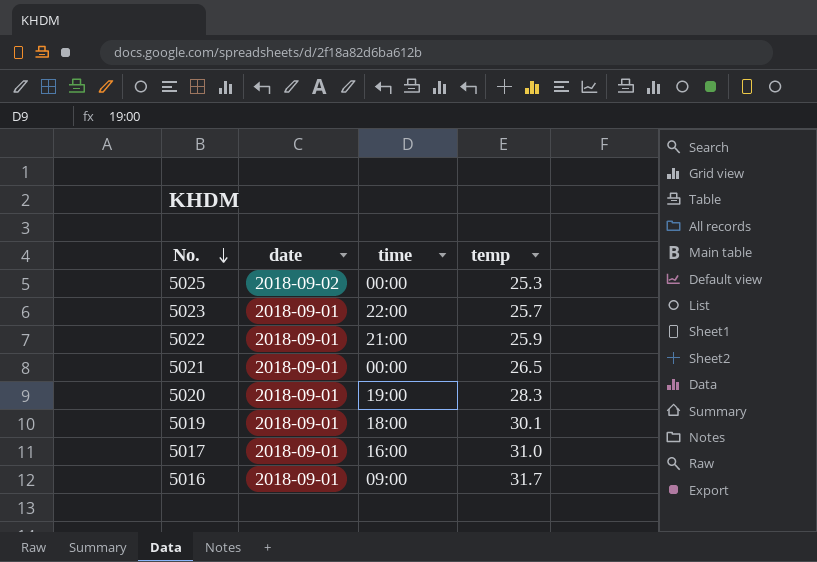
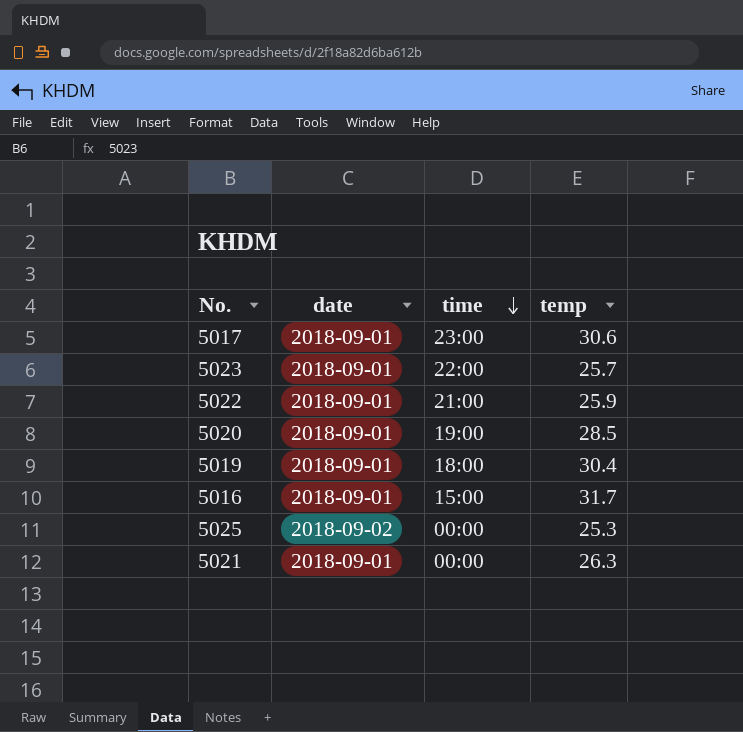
row order: No. descending -> time descending
5017 | time: 16:00 -> 23:00
5017 | temp: 31.0 -> 30.6
5020 | temp: 28.3 -> 28.5
5019 | temp: 30.1 -> 30.4
5016 | time: 09:00 -> 15:00
5021 | temp: 26.5 -> 26.3

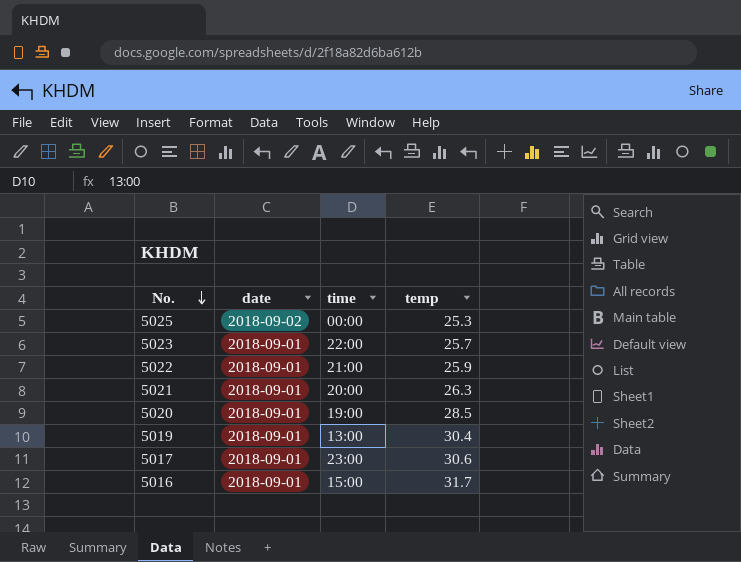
row order: time descending -> No. descending
5021 | time: 00:00 -> 20:00
5019 | time: 18:00 -> 13:00

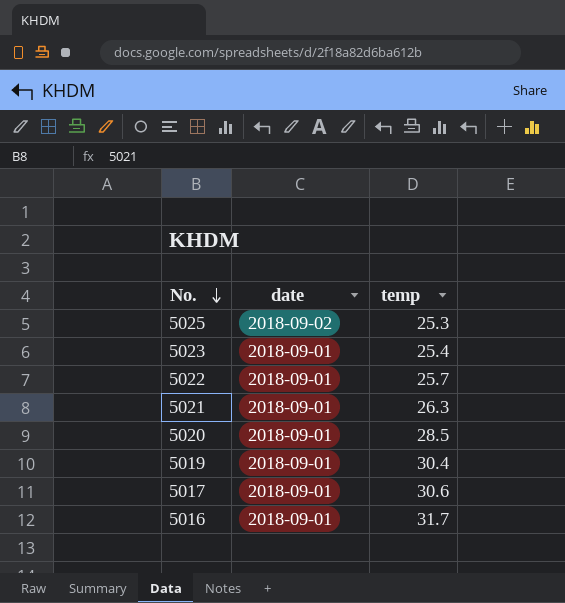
column time | position: 3 -> none
5023 | temp: 25.7 -> 25.4
5022 | temp: 25.9 -> 25.7

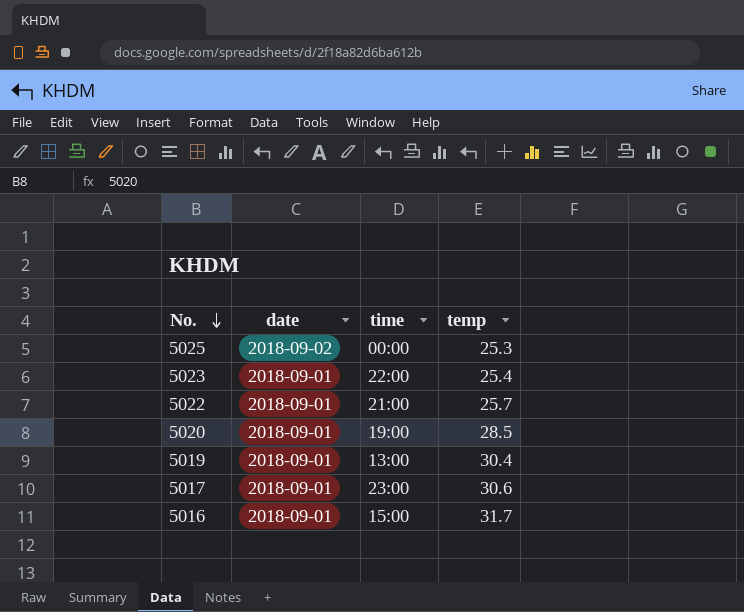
column time | position: none -> 3
row 5021: 2018-09-01 | 26.3 -> none

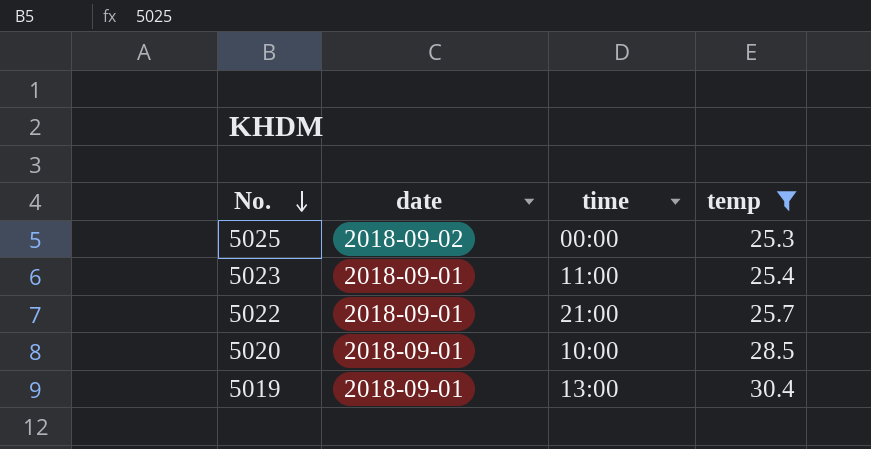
filter: none -> temp <= 30.4
5023 | time: 22:00 -> 11:00
5020 | time: 19:00 -> 10:00

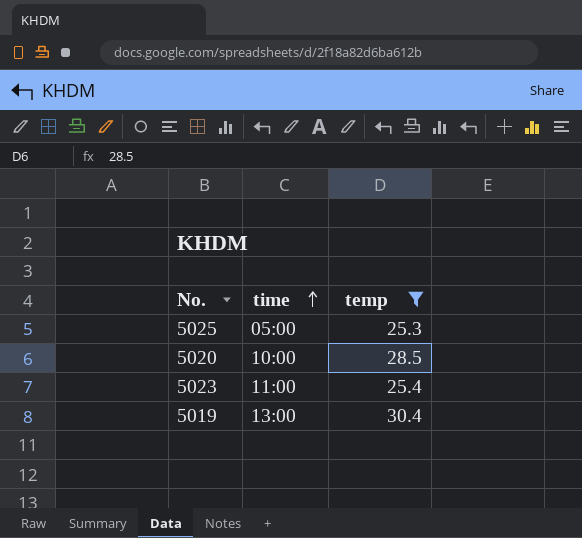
row order: No. descending -> time ascending
column date | position: 2 -> none
row 5022: 2018-09-01 | 21:00 | 25.7 -> none
5025 | time: 00:00 -> 05:00

